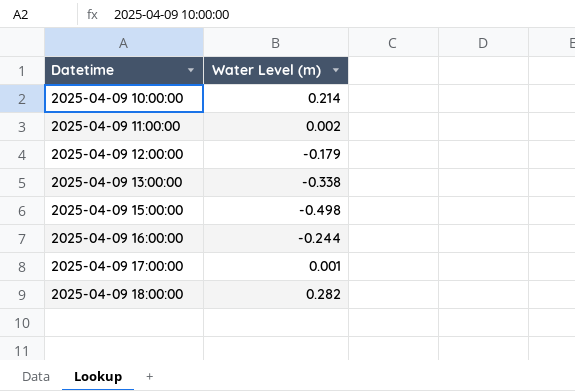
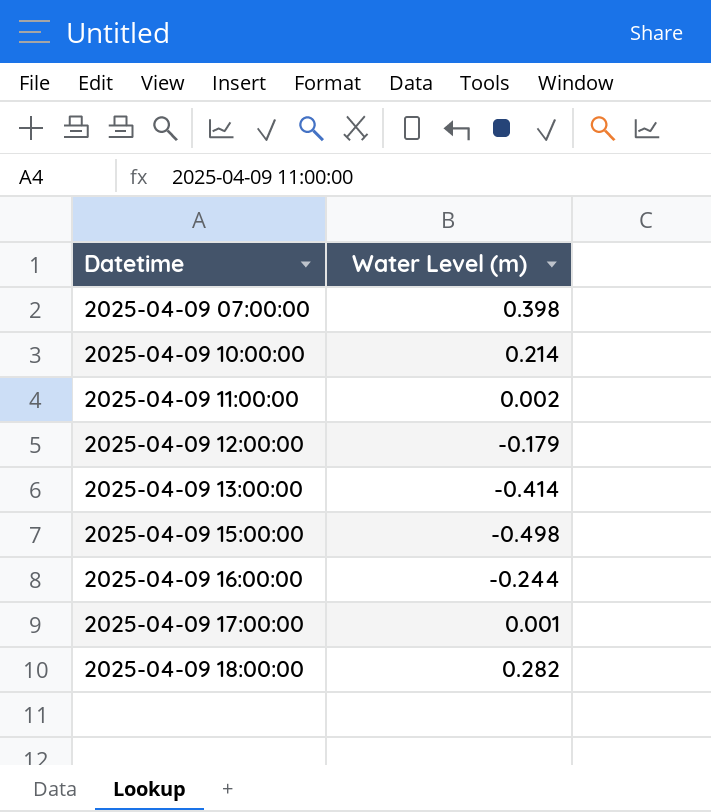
row 2025-04-09 07:00:00: none -> 0.398
2025-04-09 13:00:00 | Water Level (m): -0.338 -> -0.414

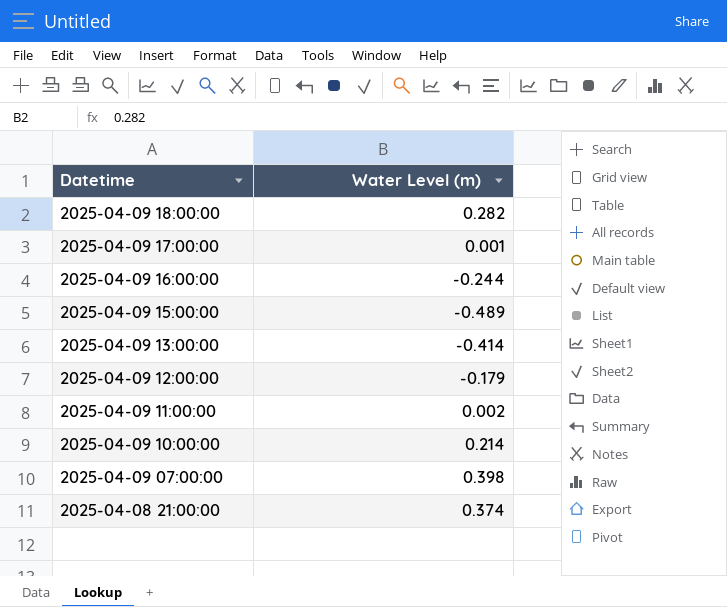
row order: Datetime ascending -> Datetime descending
2025-04-09 15:00:00 | Water Level (m): -0.498 -> -0.489
row 2025-04-08 21:00:00: none -> 0.374

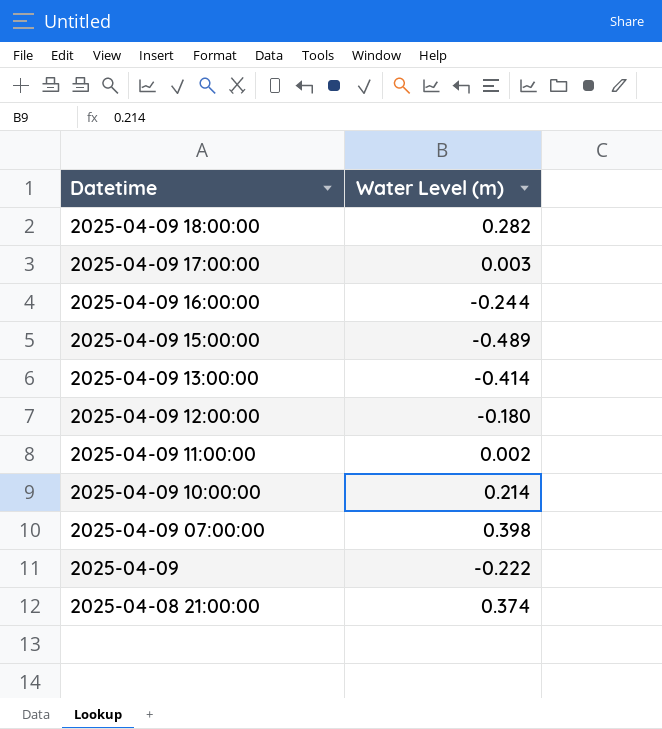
2025-04-09 17:00:00 | Water Level (m): 0.001 -> 0.003
2025-04-09 12:00:00 | Water Level (m): -0.179 -> -0.180
row 2025-04-09: none -> -0.222

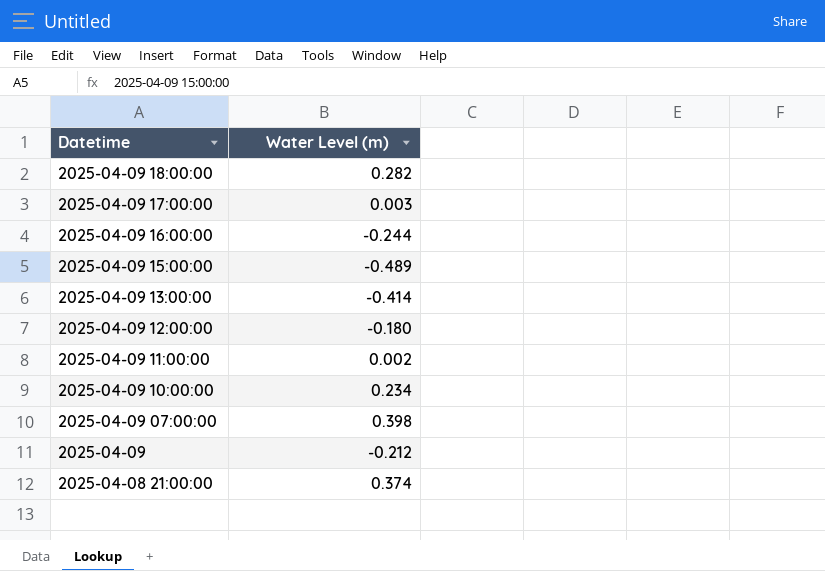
2025-04-09 10:00:00 | Water Level (m): 0.214 -> 0.234
2025-04-09 | Water Level (m): -0.222 -> -0.212

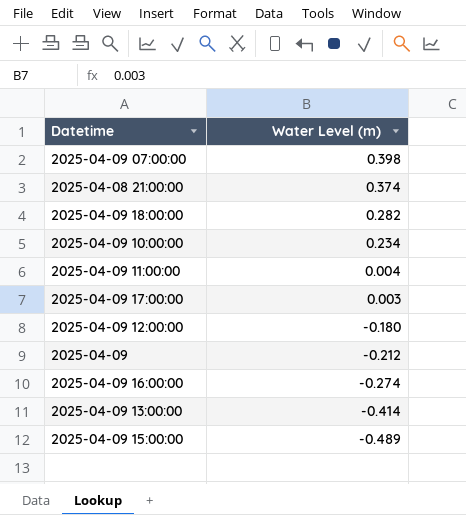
row order: Datetime descending -> Water Level (m) descending
2025-04-09 11:00:00 | Water Level (m): 0.002 -> 0.004
2025-04-09 16:00:00 | Water Level (m): -0.244 -> -0.274

